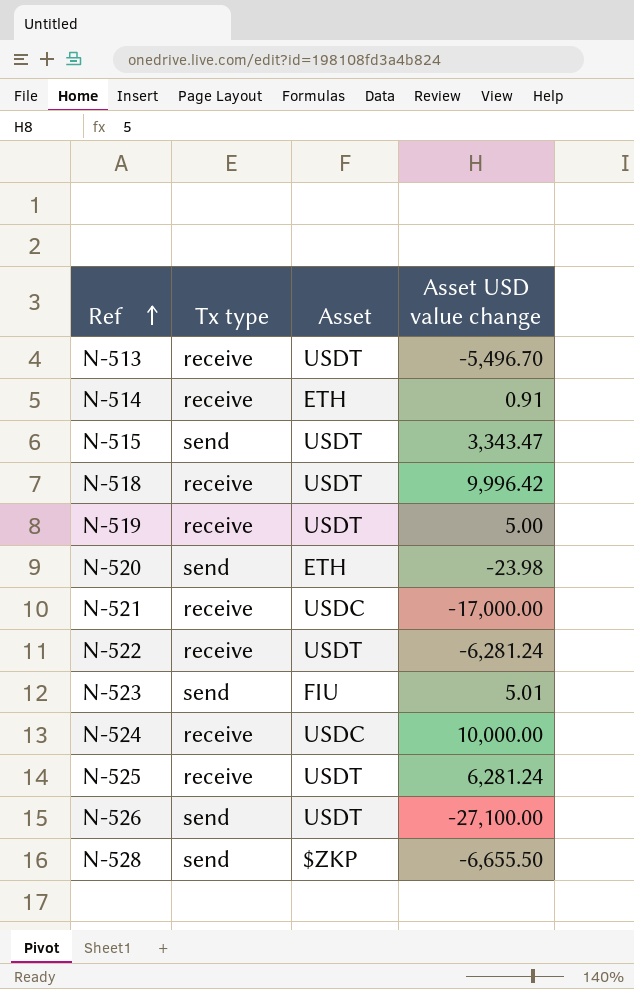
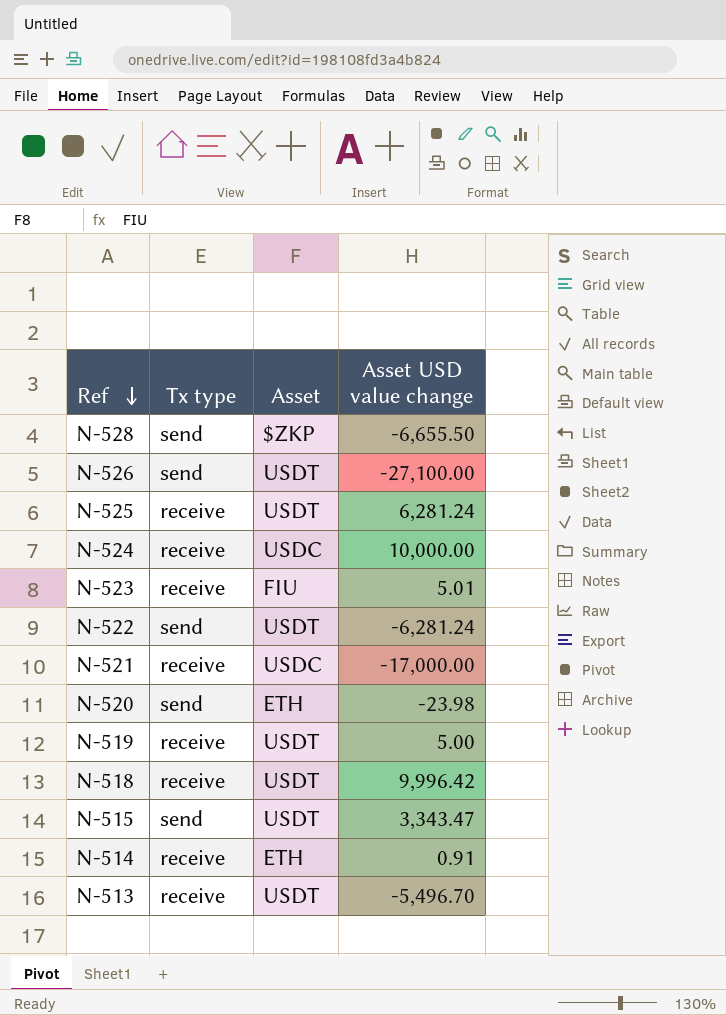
row order: Ref ascending -> Ref descending
N-523 | Tx type: send -> receive
N-522 | Tx type: receive -> send

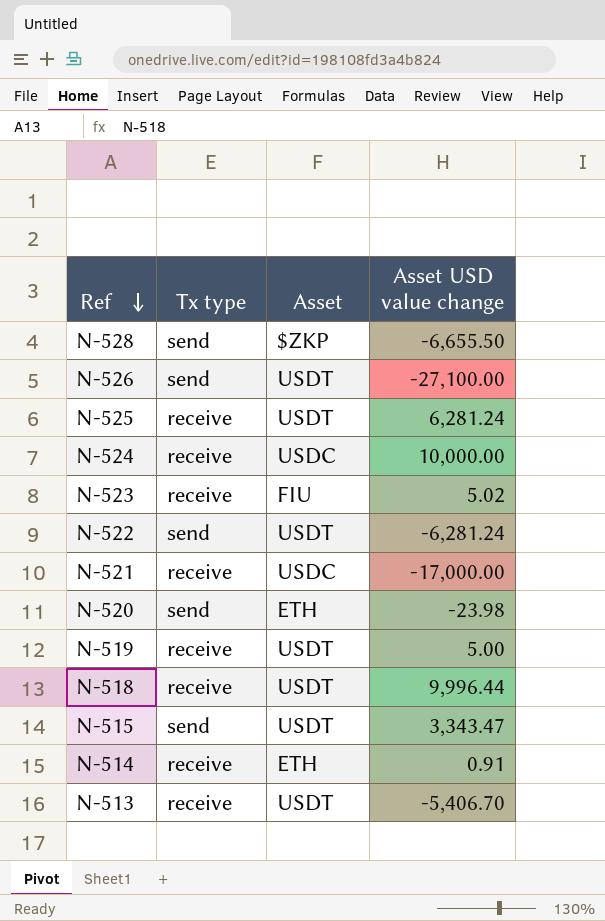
N-523 | Asset USD value change: 5.01 -> 5.02
N-518 | Asset USD value change: 9,996.42 -> 9,996.44
N-513 | Asset USD value change: -5,496.70 -> -5,406.70

